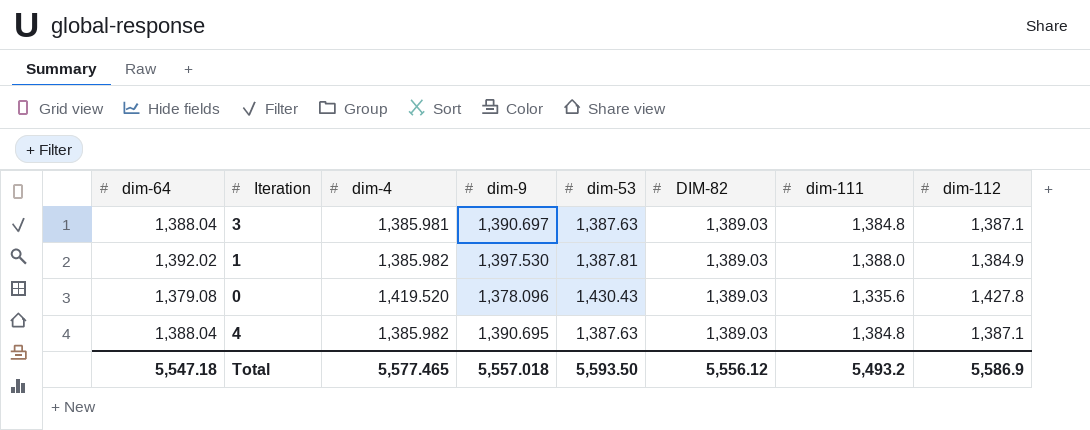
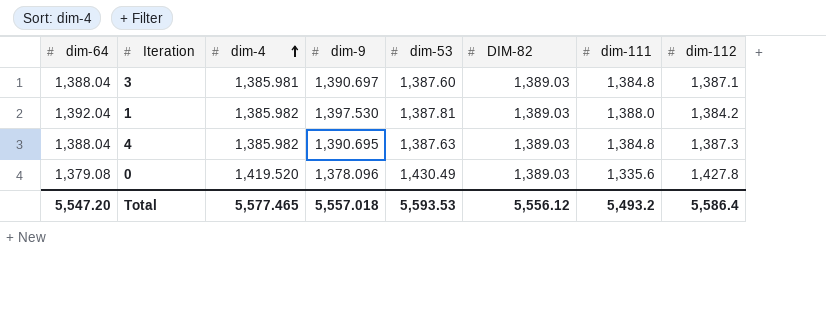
row order: none -> dim-4 ascending
3 | dim-53: 1,387.63 -> 1,387.60
1 | dim-64: 1,392.02 -> 1,392.04
1 | dim-112: 1,384.9 -> 1,384.2
4 | dim-112: 1,387.1 -> 1,387.3
0 | dim-53: 1,430.43 -> 1,430.49
Total | dim-64: 5,547.18 -> 5,547.20
Total | dim-53: 5,593.50 -> 5,593.53
Total | dim-112: 5,586.9 -> 5,586.4

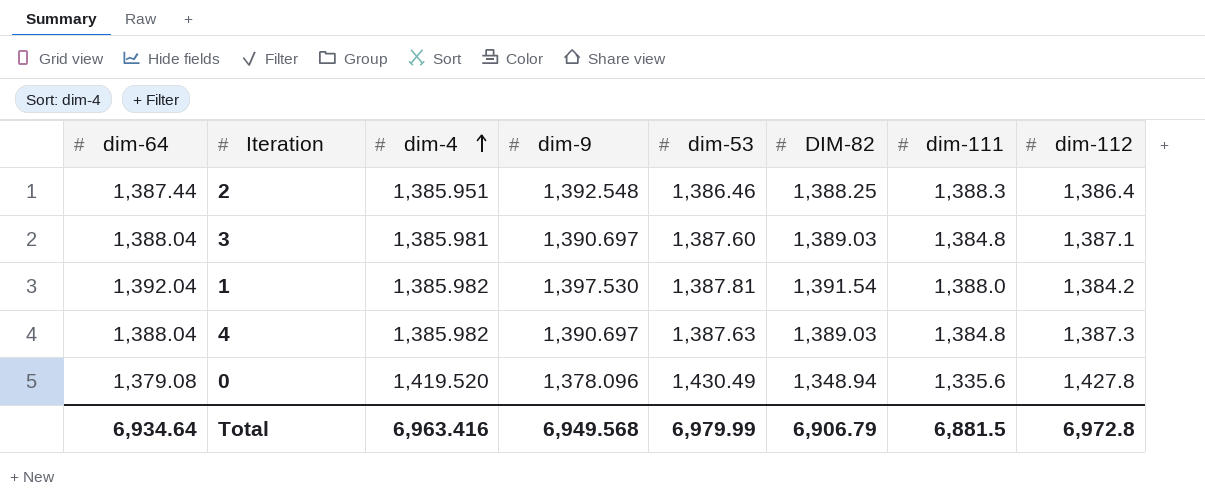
row 2: none -> 1,387.44 | 1,385.951 | 1,392.548 | 1,386.46 | 1,388.25 | 1,388.3 | 1,386.4
1 | DIM-82: 1,389.03 -> 1,391.54
4 | dim-9: 1,390.695 -> 1,390.697
0 | DIM-82: 1,389.03 -> 1,348.94
Total | dim-64: 5,547.20 -> 6,934.64
Total | dim-4: 5,577.465 -> 6,963.416
Total | dim-9: 5,557.018 -> 6,949.568
Total | dim-53: 5,593.53 -> 6,979.99
Total | DIM-82: 5,556.12 -> 6,906.79
Total | dim-111: 5,493.2 -> 6,881.5
Total | dim-112: 5,586.4 -> 6,972.8

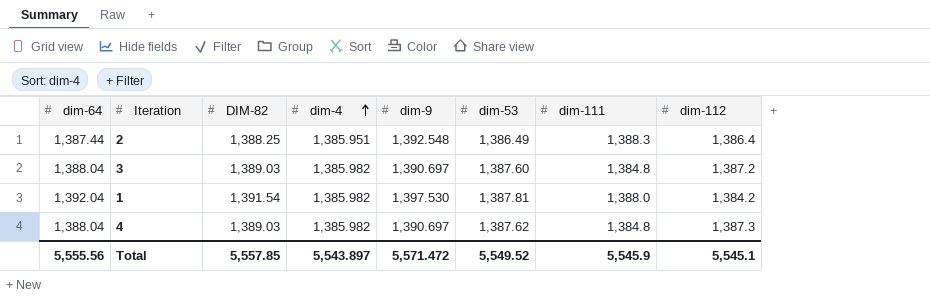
column DIM-82 | position: 6 -> 3
row 0: 1,379.08 | 1,419.520 | 1,378.096 | 1,430.49 | 1,348.94 | 1,335.6 | 1,427.8 -> none
2 | dim-53: 1,386.46 -> 1,386.49
3 | dim-4: 1,385.981 -> 1,385.982
3 | dim-112: 1,387.1 -> 1,387.2
4 | dim-53: 1,387.63 -> 1,387.62
Total | dim-64: 6,934.64 -> 5,555.56
Total | DIM-82: 6,906.79 -> 5,557.85
Total | dim-4: 6,963.416 -> 5,543.897
Total | dim-9: 6,949.568 -> 5,571.472
Total | dim-53: 6,979.99 -> 5,549.52
Total | dim-111: 6,881.5 -> 5,545.9
Total | dim-112: 6,972.8 -> 5,545.1

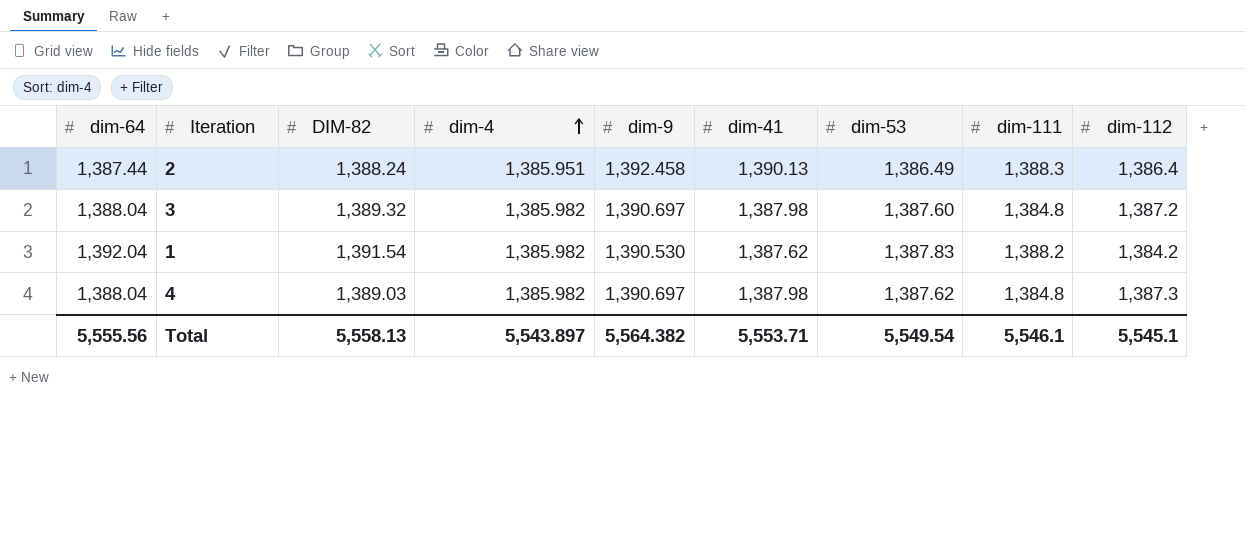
column dim-41 | position: none -> 6
2 | DIM-82: 1,388.25 -> 1,388.24
2 | dim-9: 1,392.548 -> 1,392.458
3 | DIM-82: 1,389.03 -> 1,389.32
1 | dim-9: 1,397.530 -> 1,390.530
1 | dim-53: 1,387.81 -> 1,387.83
1 | dim-111: 1,388.0 -> 1,388.2
Total | DIM-82: 5,557.85 -> 5,558.13
Total | dim-9: 5,571.472 -> 5,564.382
Total | dim-53: 5,549.52 -> 5,549.54
Total | dim-111: 5,545.9 -> 5,546.1

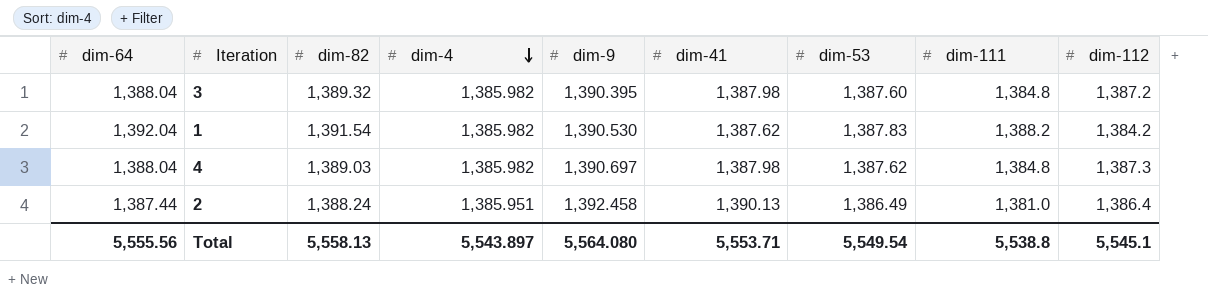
row order: dim-4 ascending -> dim-4 descending
column name: DIM-82 -> dim-82
3 | dim-9: 1,390.697 -> 1,390.395
2 | dim-111: 1,388.3 -> 1,381.0
Total | dim-9: 5,564.382 -> 5,564.080
Total | dim-111: 5,546.1 -> 5,538.8

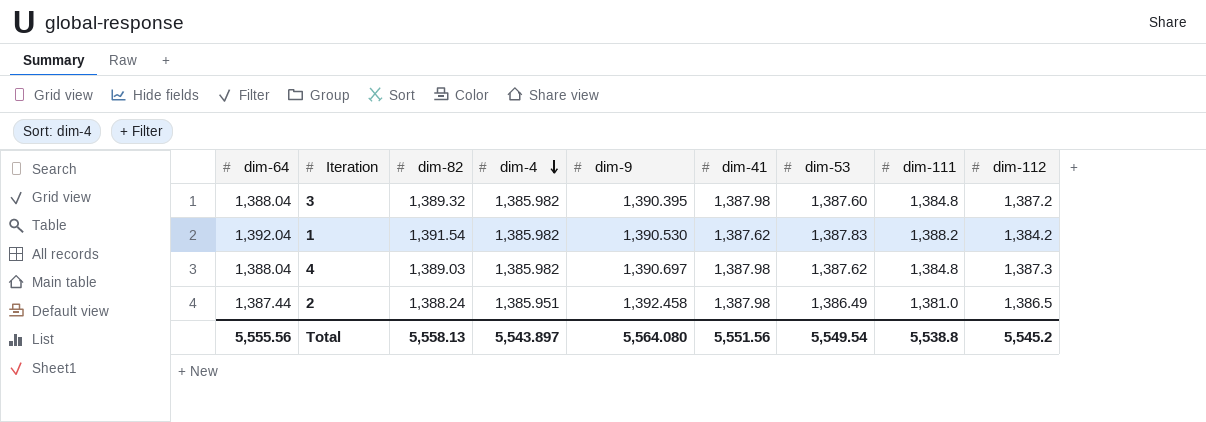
2 | dim-41: 1,390.13 -> 1,387.98
2 | dim-112: 1,386.4 -> 1,386.5
Total | dim-41: 5,553.71 -> 5,551.56
Total | dim-112: 5,545.1 -> 5,545.2

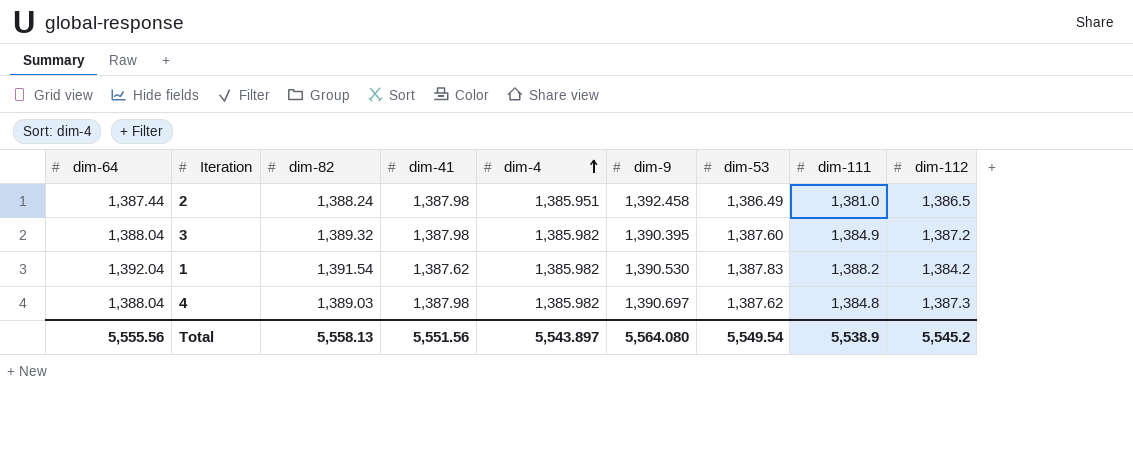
row order: dim-4 descending -> dim-4 ascending
column dim-41 | position: 6 -> 4
3 | dim-111: 1,384.8 -> 1,384.9
Total | dim-111: 5,538.8 -> 5,538.9

